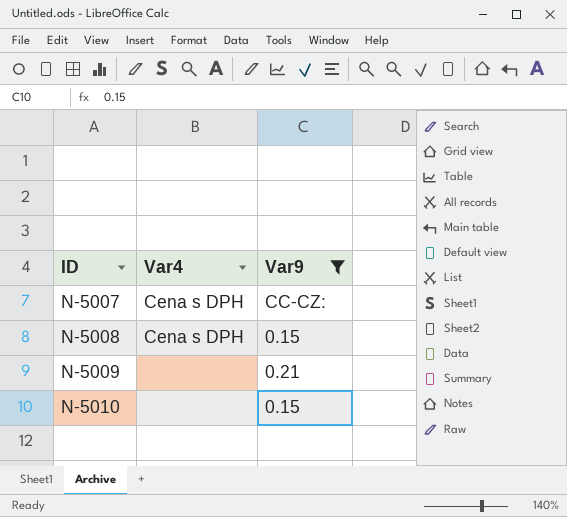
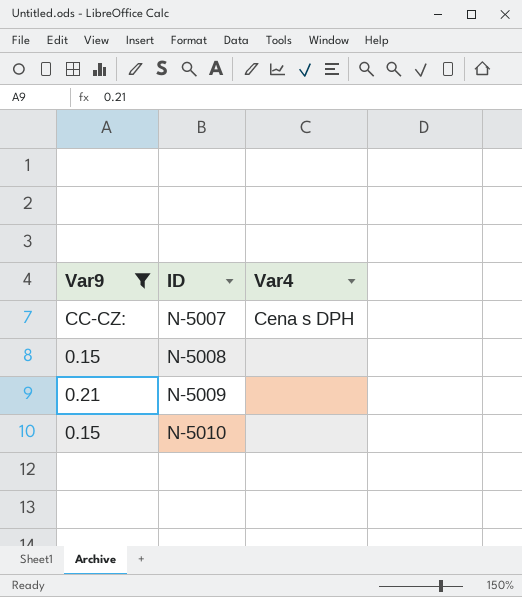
column Var9 | position: 3 -> 1
N-5008 | Var4: Cena s DPH -> none

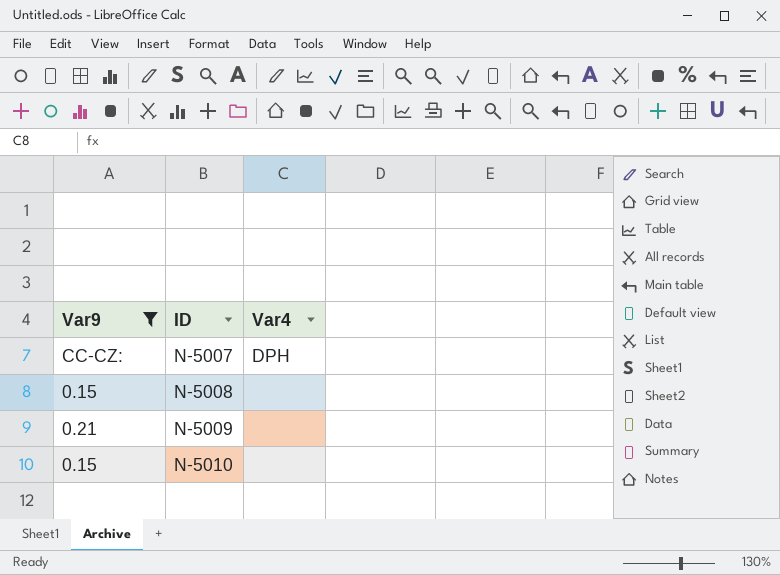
N-5007 | Var4: Cena s DPH -> DPH

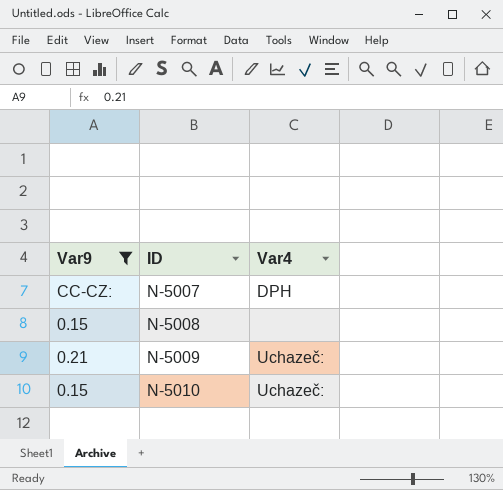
N-5009 | Var4: none -> Uchazeč:
N-5010 | Var4: none -> Uchazeč:

